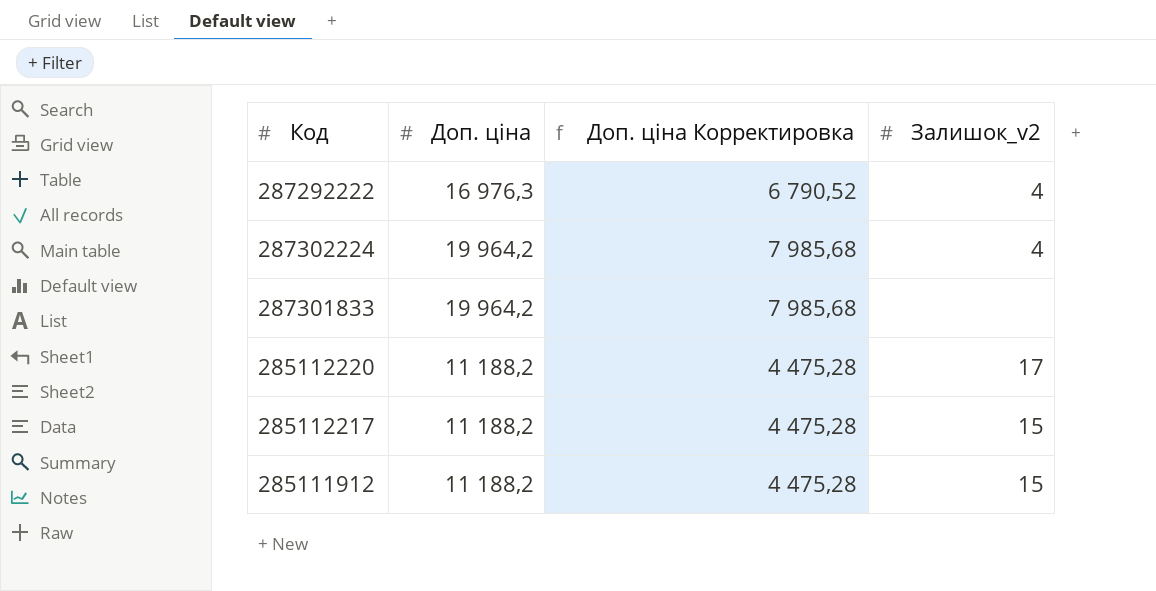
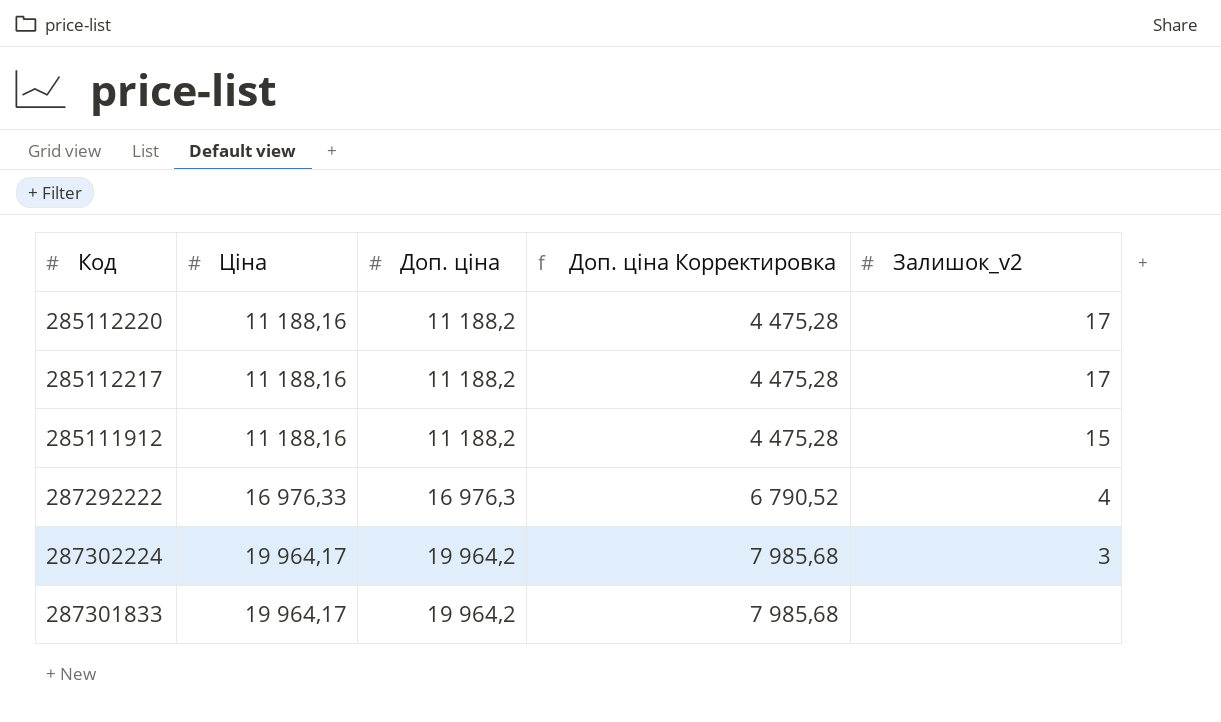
row order: none -> Ціна ascending
column Ціна | position: none -> 2
285112217 | Залишок_v2: 15 -> 17
287302224 | Залишок_v2: 4 -> 3

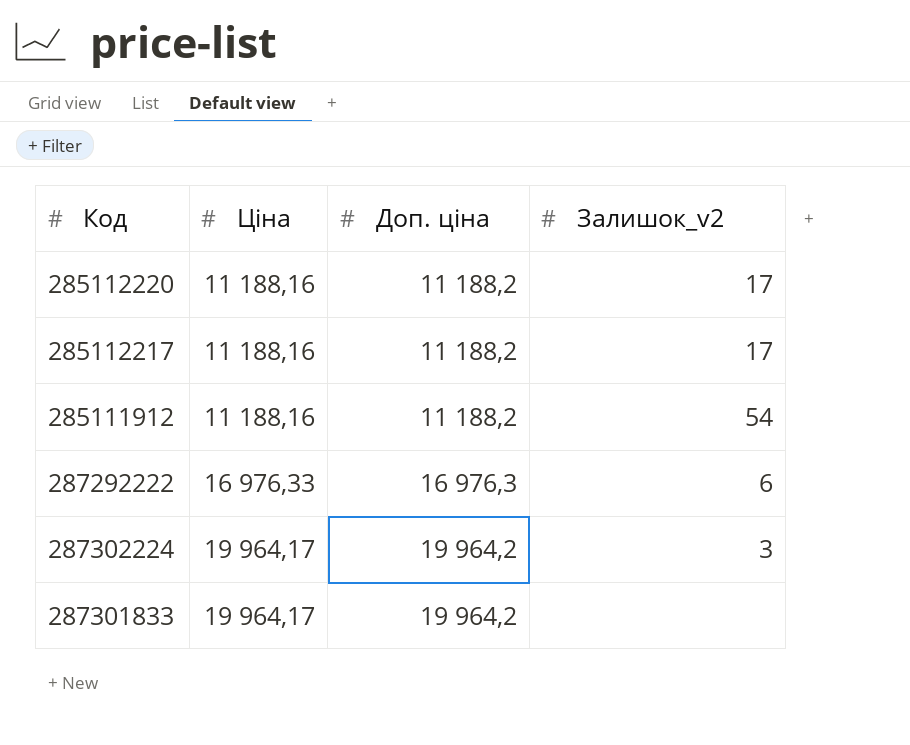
column Доп. ціна Корректировка | formula: [Доп. ціна] * 0,4 -> none
285111912 | Залишок_v2: 15 -> 54
287292222 | Залишок_v2: 4 -> 6

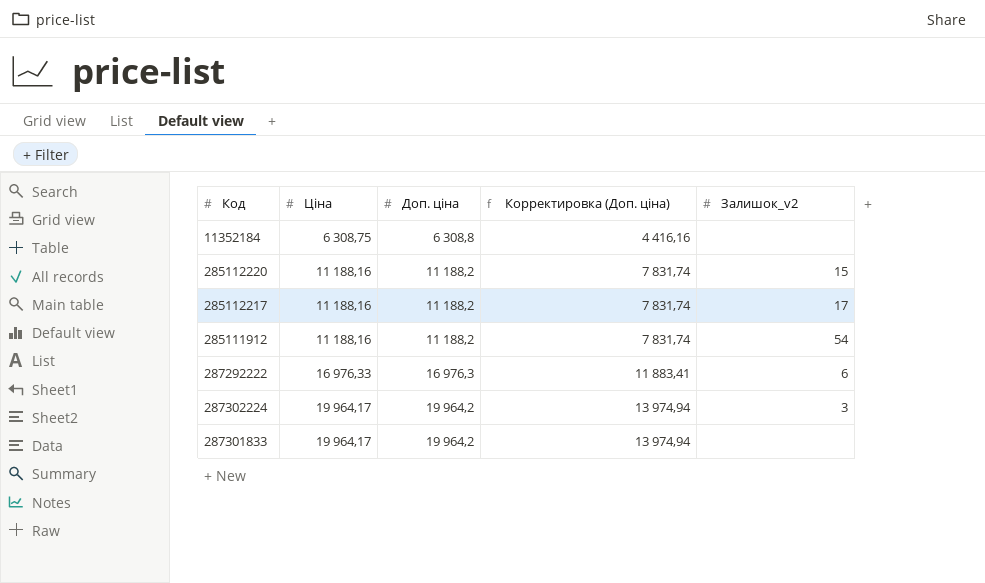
column Корректировка (Доп. ціна) | formula: none -> [Доп. ціна] * 0,7
row 11352184: none -> 6 308,75 | 6 308,8 | 4 416,16 | none
285112220 | Залишок_v2: 17 -> 15

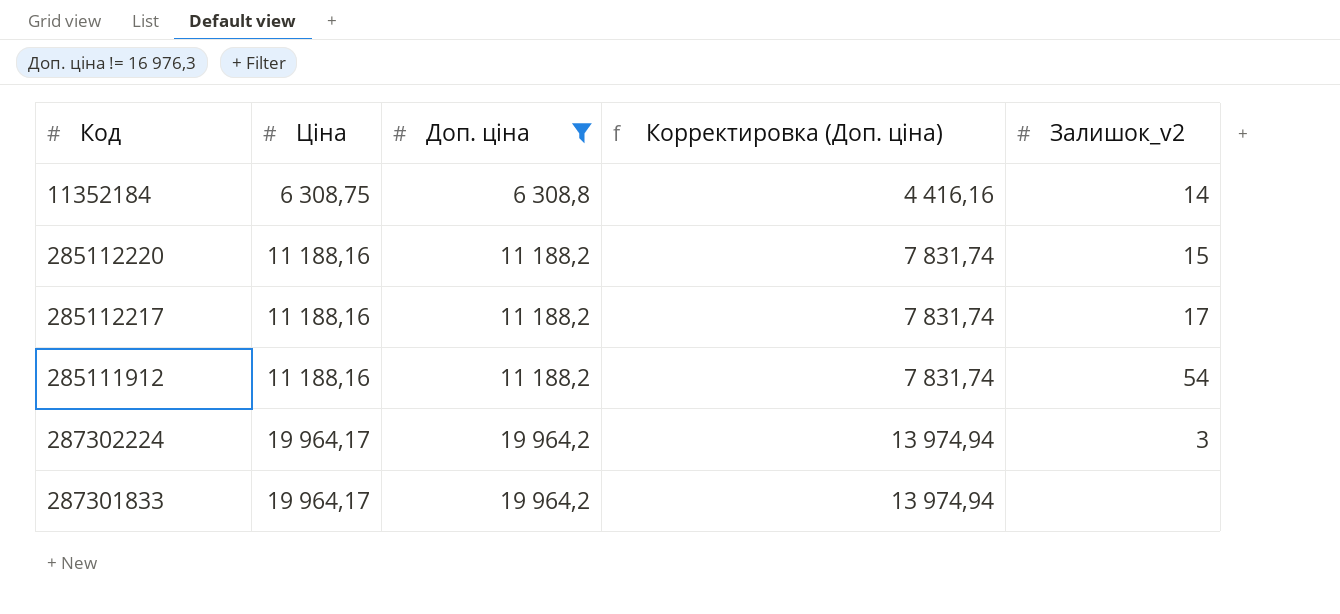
filter: none -> Доп. ціна != 16 976,3
11352184 | Залишок_v2: none -> 14

